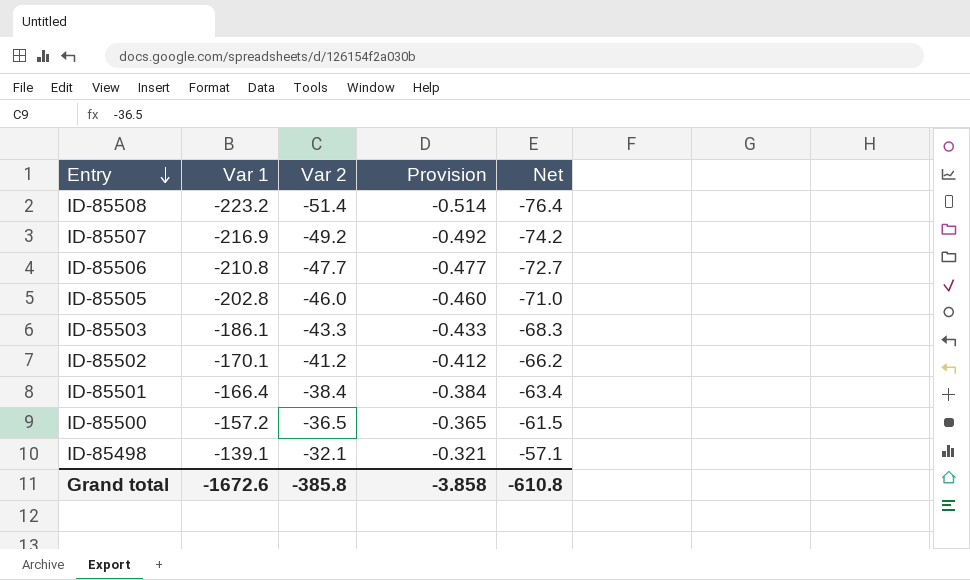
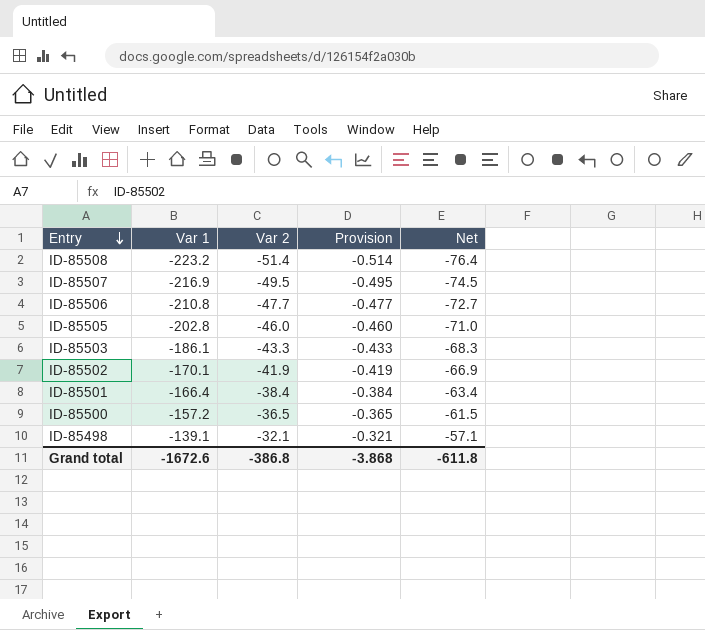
ID-85507 | Var 2: -49.2 -> -49.5
ID-85507 | Provision: -0.492 -> -0.495
ID-85507 | Net: -74.2 -> -74.5
ID-85502 | Var 2: -41.2 -> -41.9
ID-85502 | Provision: -0.412 -> -0.419
ID-85502 | Net: -66.2 -> -66.9
Grand total | Var 2: -385.8 -> -386.8
Grand total | Provision: -3.858 -> -3.868
Grand total | Net: -610.8 -> -611.8

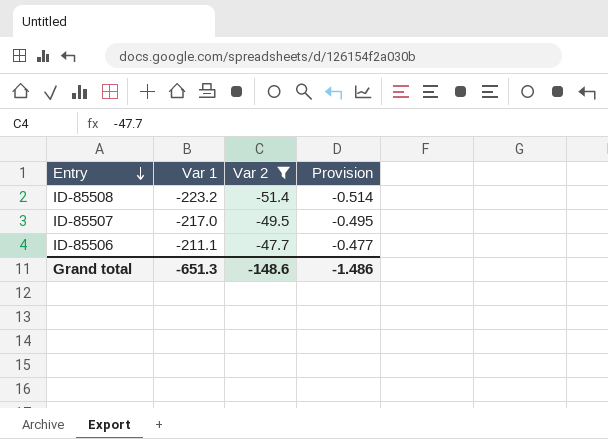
filter: none -> Var 2 <= -47.7
column Net | formula: [Var 2] - 25 -> none
ID-85507 | Var 1: -216.9 -> -217.0
ID-85506 | Var 1: -210.8 -> -211.1
Grand total | Var 1: -1672.6 -> -651.3
Grand total | Var 2: -386.8 -> -148.6
Grand total | Provision: -3.868 -> -1.486

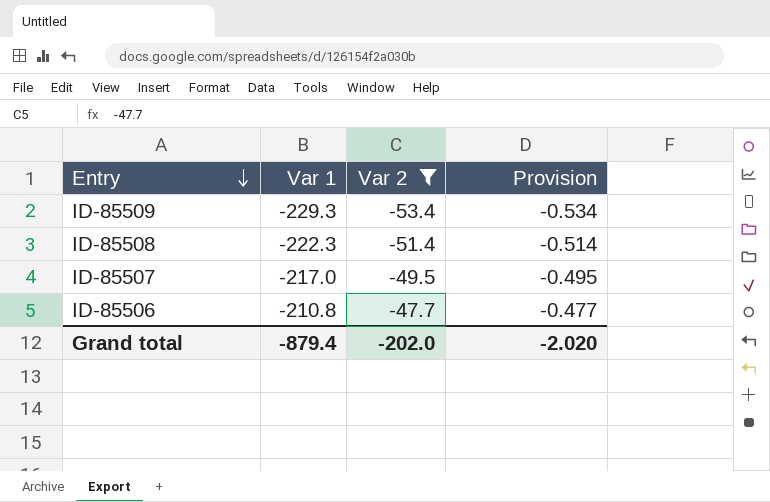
row ID-85509: none -> -229.3 | -53.4 | -0.534
ID-85508 | Var 1: -223.2 -> -222.3
ID-85506 | Var 1: -211.1 -> -210.8
Grand total | Var 1: -651.3 -> -879.4
Grand total | Var 2: -148.6 -> -202.0
Grand total | Provision: -1.486 -> -2.020

